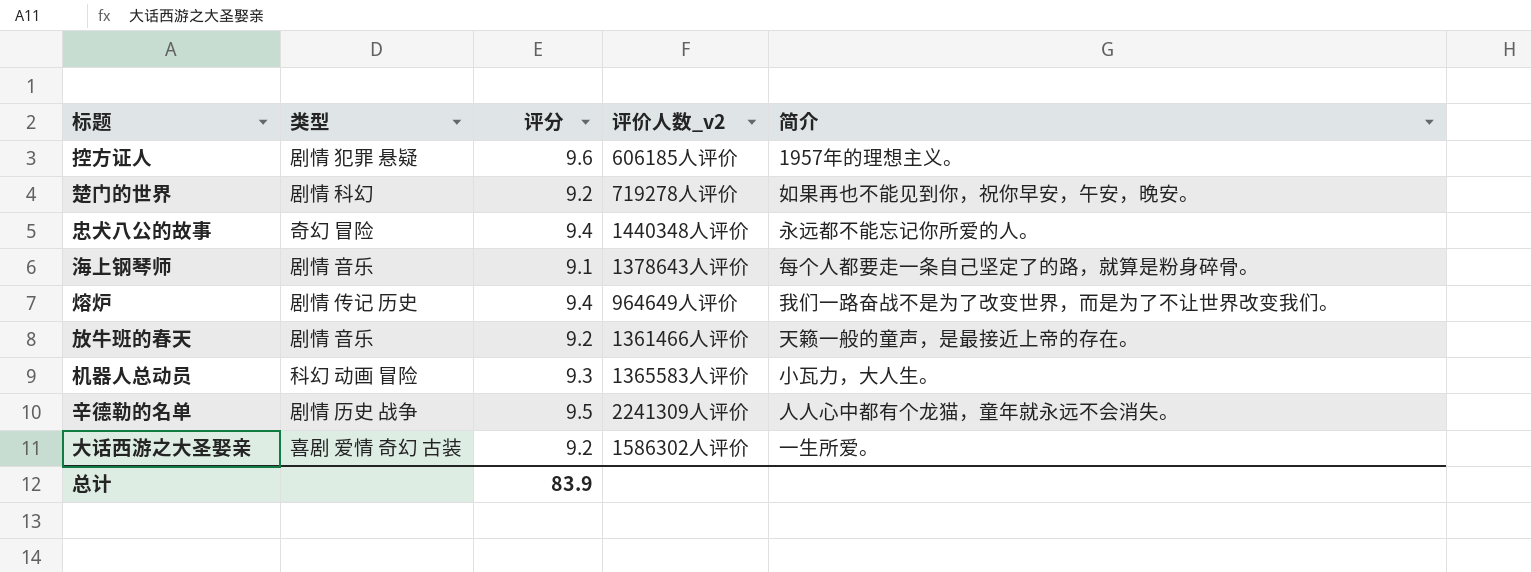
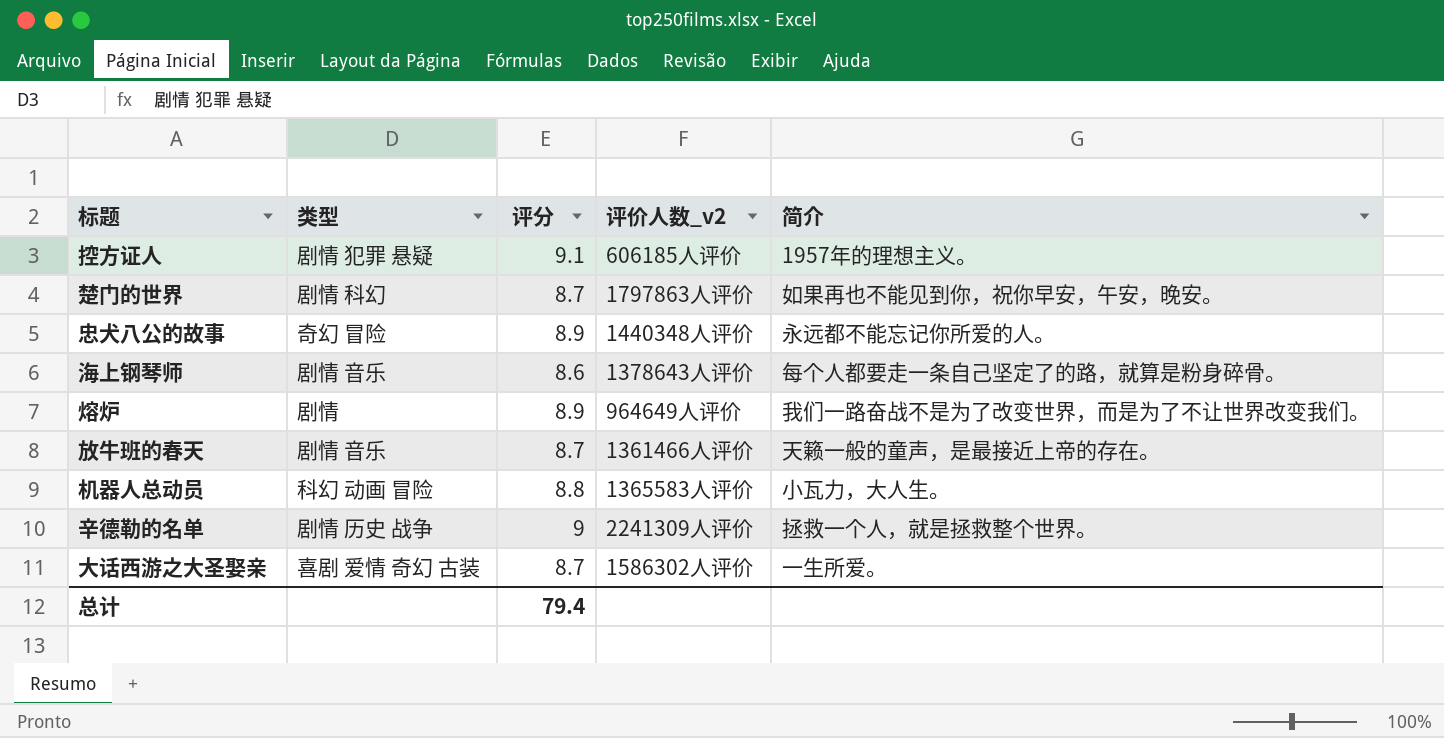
控方证人 | 评分: 9.6 -> 9.1
楚门的世界 | 评分: 9.2 -> 8.7
楚门的世界 | 评价人数_v2: 719278人评价 -> 1797863人评价
忠犬八公的故事 | 评分: 9.4 -> 8.9
海上钢琴师 | 评分: 9.1 -> 8.6
熔炉 | 类型: 剧情 传记 历史 -> 剧情
熔炉 | 评分: 9.4 -> 8.9
放牛班的春天 | 评分: 9.2 -> 8.7
机器人总动员 | 评分: 9.3 -> 8.8
辛德勒的名单 | 评分: 9.5 -> 9
辛德勒的名单 | 简介: 人人心中都有个龙猫，童年就永远不会消失。 -> 拯救一个人，就是拯救整个世界。
大话西游之大圣娶亲 | 评分: 9.2 -> 8.7
总计 | 评分: 83.9 -> 79.4

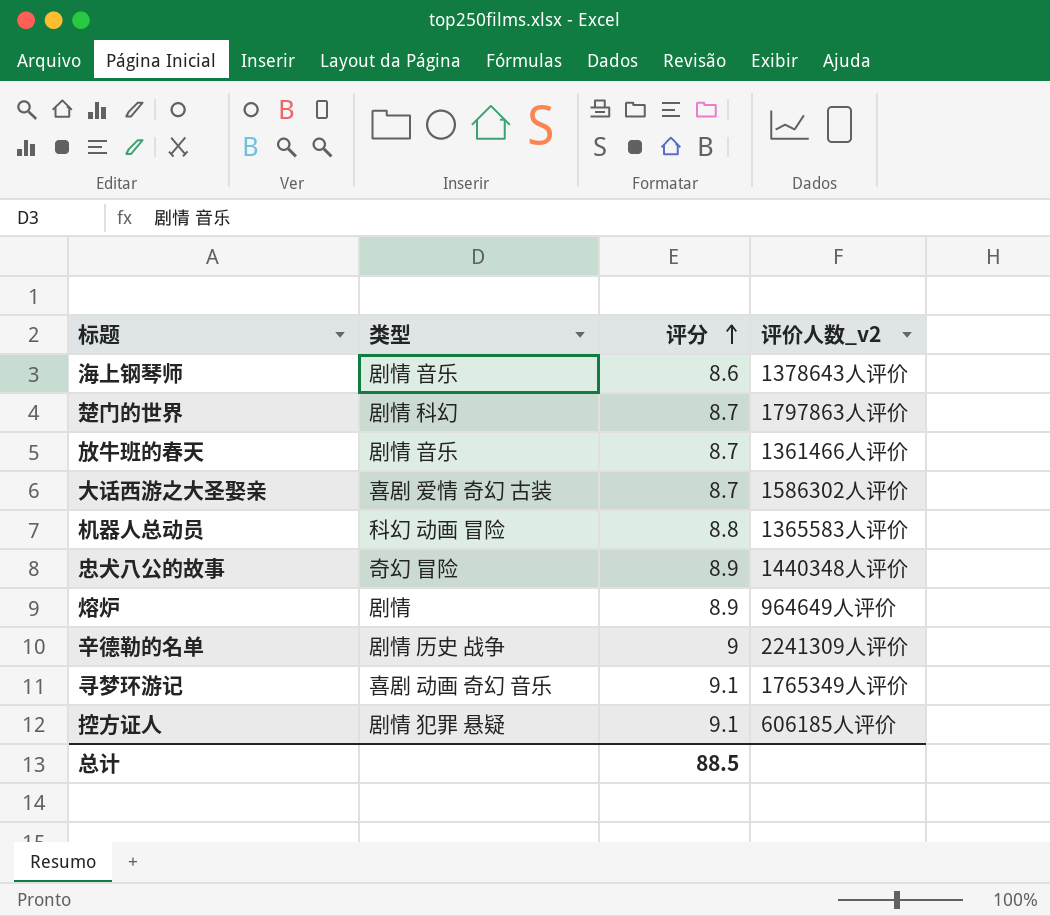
row order: none -> 评分 ascending
column 简介 | position: 5 -> none
row 寻梦环游记: none -> 喜剧 动画 奇幻 音乐 | 9.1 | 1765349人评价
总计 | 评分: 79.4 -> 88.5

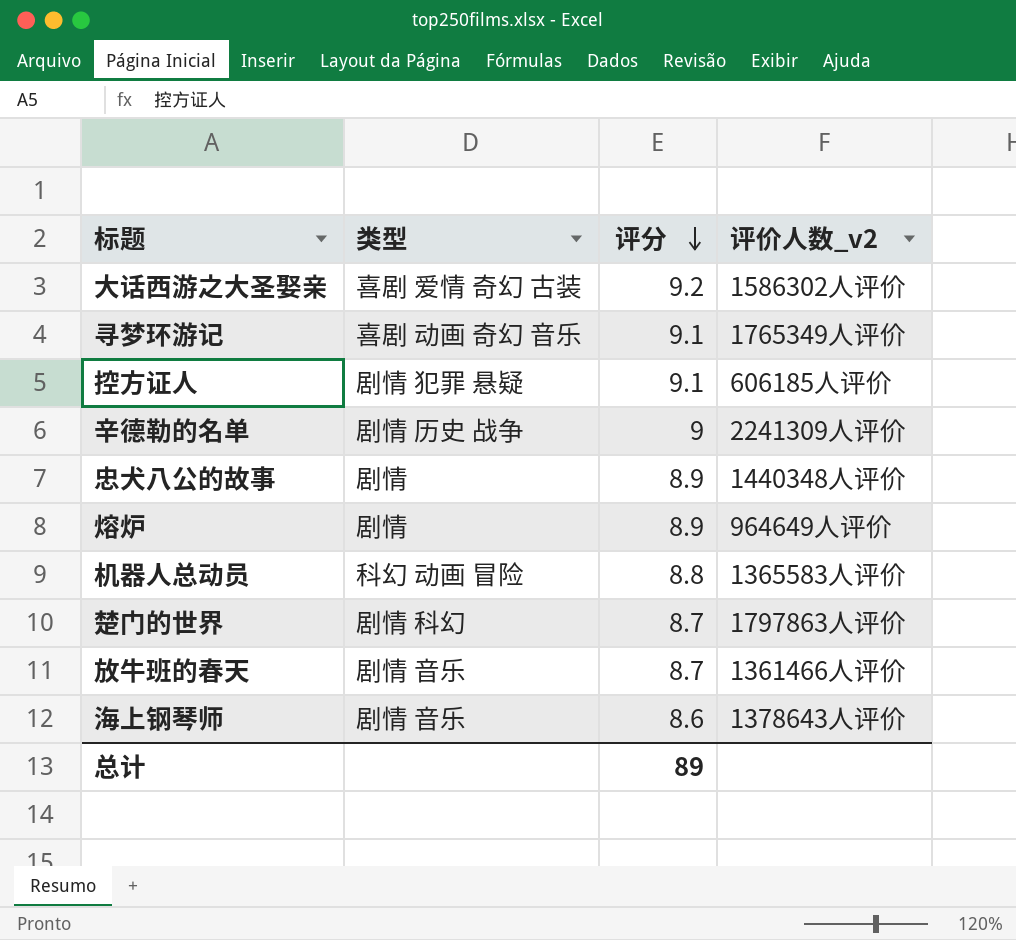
row order: 评分 ascending -> 评分 descending
大话西游之大圣娶亲 | 评分: 8.7 -> 9.2
忠犬八公的故事 | 类型: 奇幻 冒险 -> 剧情
总计 | 评分: 88.5 -> 89

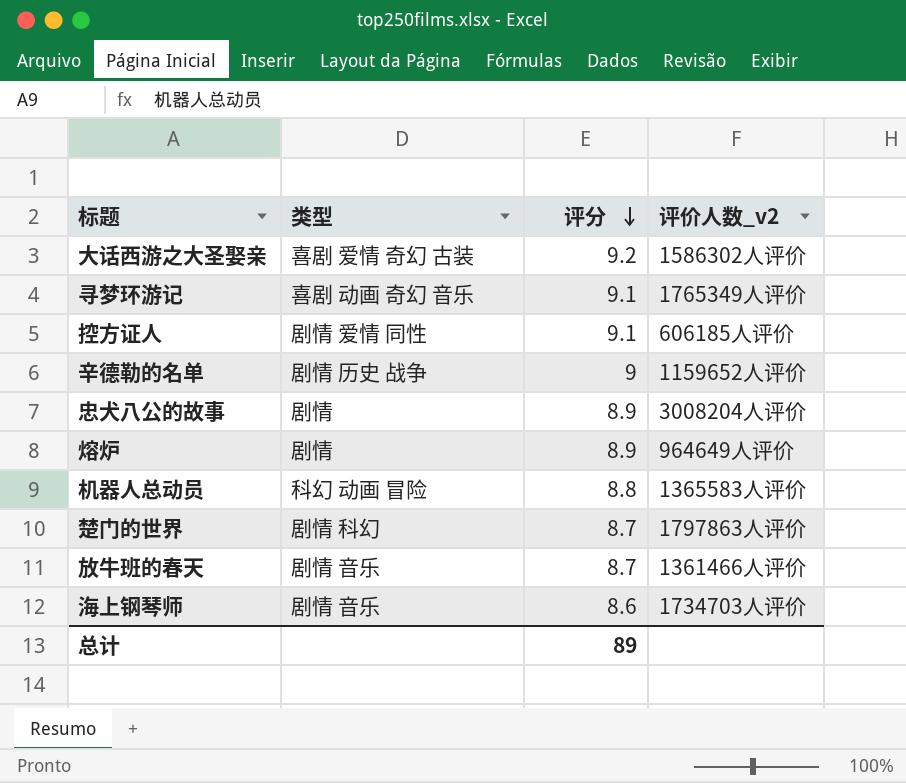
控方证人 | 类型: 剧情 犯罪 悬疑 -> 剧情 爱情 同性
辛德勒的名单 | 评价人数_v2: 2241309人评价 -> 1159652人评价
忠犬八公的故事 | 评价人数_v2: 1440348人评价 -> 3008204人评价
海上钢琴师 | 评价人数_v2: 1378643人评价 -> 1734703人评价

